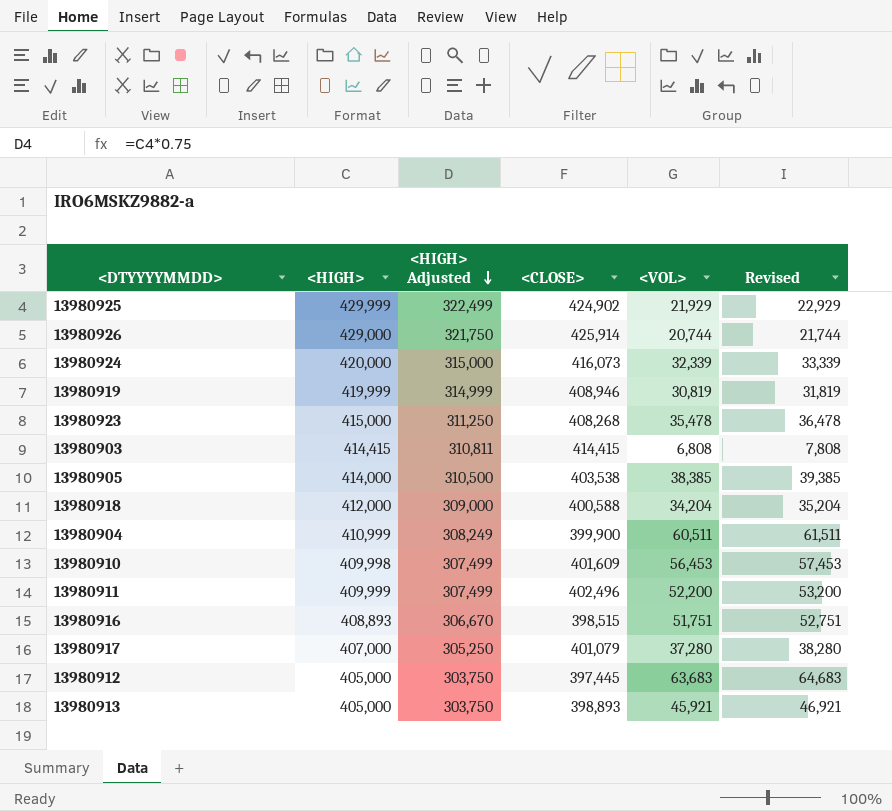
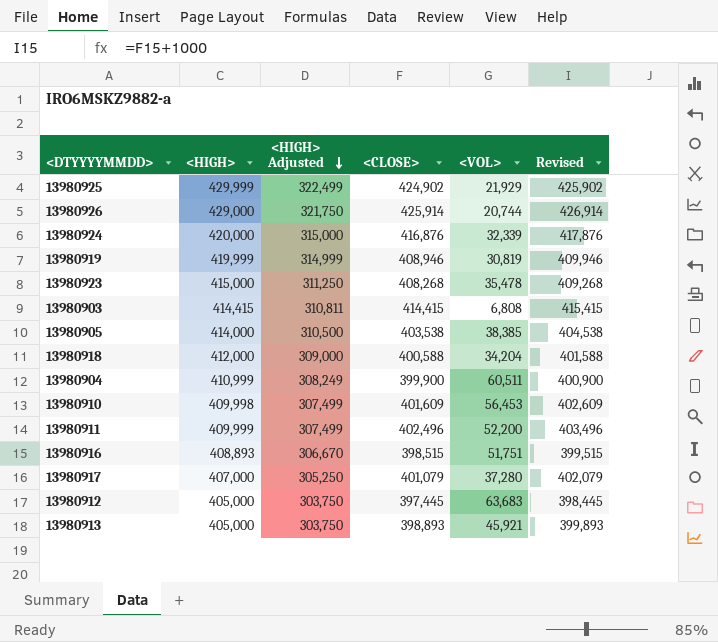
column Revised | formula: [<VOL>] + 1000 -> [<CLOSE>] + 1000
13980924 | <CLOSE>: 416,073 -> 416,876

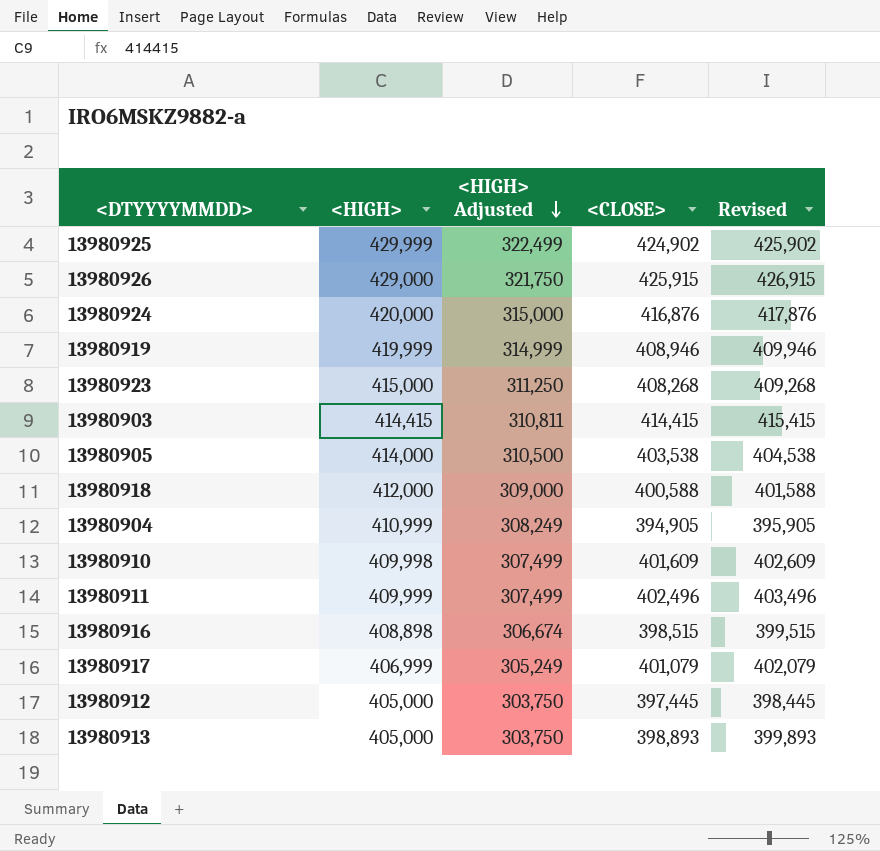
column <VOL> | position: 5 -> none
13980926 | <CLOSE>: 425,914 -> 425,915
13980926 | Revised: 426,914 -> 426,915
13980904 | <CLOSE>: 399,900 -> 394,905
13980904 | Revised: 400,900 -> 395,905
13980916 | <HIGH>: 408,893 -> 408,898
13980916 | <HIGH> Adjusted: 306,670 -> 306,674
13980917 | <HIGH>: 407,000 -> 406,999
13980917 | <HIGH> Adjusted: 305,250 -> 305,249

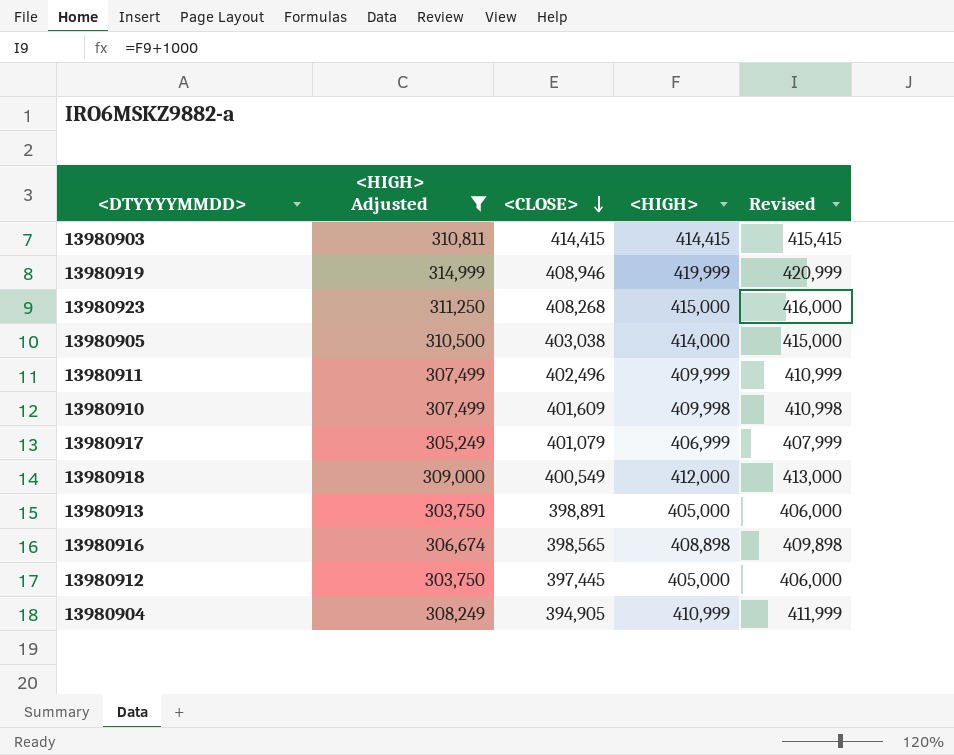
filter: none -> <HIGH> Adjusted <= 314,999
row order: <HIGH> Adjusted descending -> <CLOSE> descending
column <HIGH> | position: 2 -> 4
column Revised | formula: [<CLOSE>] + 1000 -> [<HIGH>] + 1000
13980905 | <CLOSE>: 403,538 -> 403,038
13980918 | <CLOSE>: 400,588 -> 400,549
13980913 | <CLOSE>: 398,893 -> 398,891
13980916 | <CLOSE>: 398,515 -> 398,565

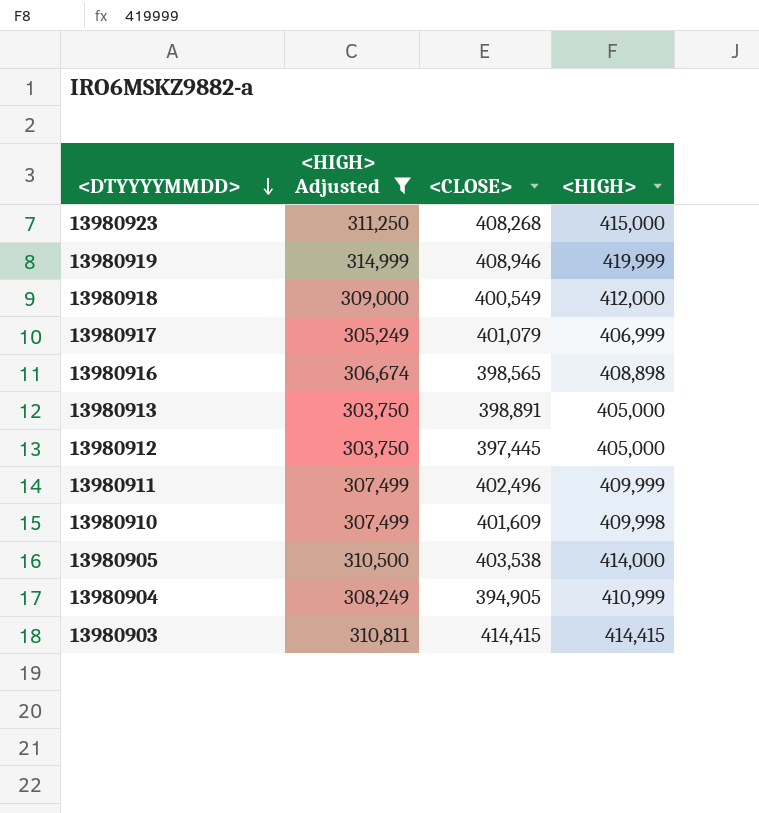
row order: <CLOSE> descending -> <DTYYYYMMDD> descending
column Revised | formula: [<HIGH>] + 1000 -> none
13980905 | <CLOSE>: 403,038 -> 403,538

